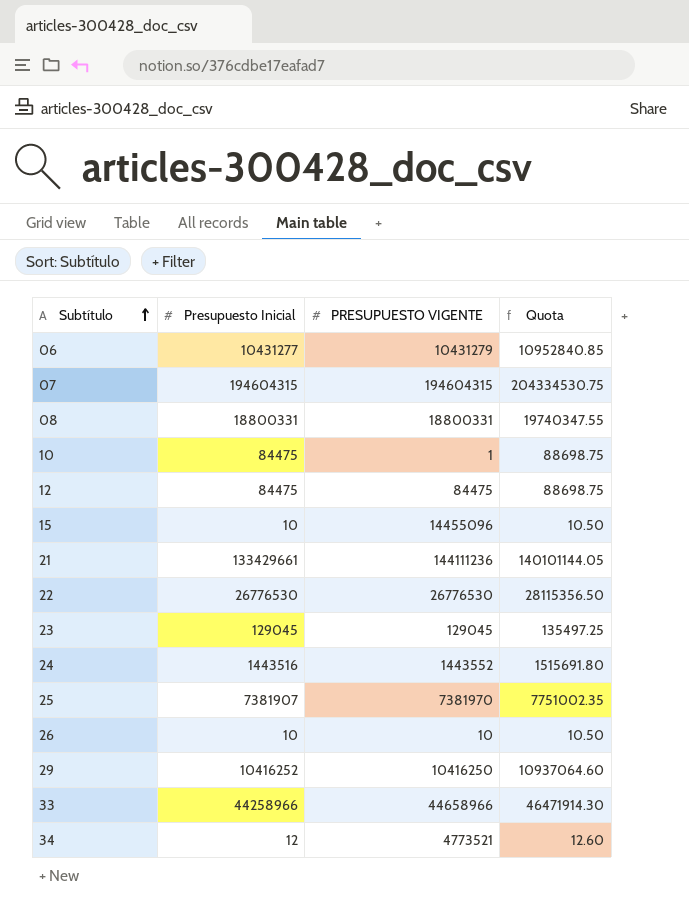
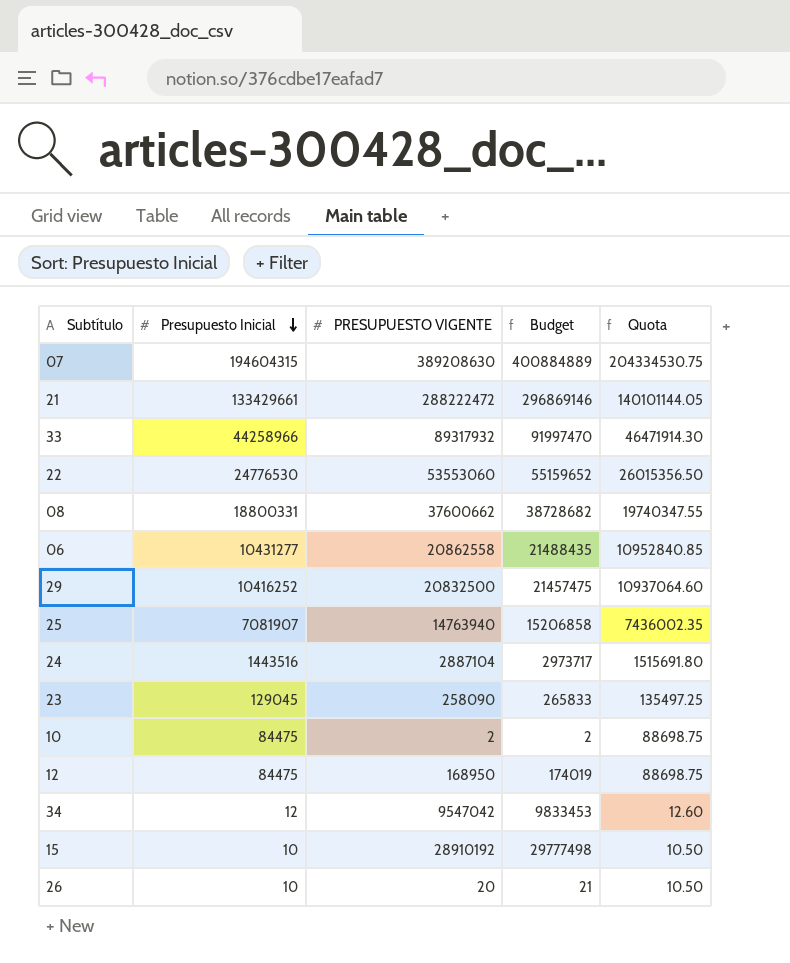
row order: Subtítulo ascending -> Presupuesto Inicial descending
column Budget | formula: none -> [PRESUPUESTO VIGENTE] * 1.03
07 | PRESUPUESTO VIGENTE: 194604315 -> 389208630
21 | PRESUPUESTO VIGENTE: 144111236 -> 288222472
33 | PRESUPUESTO VIGENTE: 44658966 -> 89317932
22 | Presupuesto Inicial: 26776530 -> 24776530
22 | PRESUPUESTO VIGENTE: 26776530 -> 53553060
22 | Quota: 28115356.50 -> 26015356.50
08 | PRESUPUESTO VIGENTE: 18800331 -> 37600662
06 | PRESUPUESTO VIGENTE: 10431279 -> 20862558
29 | PRESUPUESTO VIGENTE: 10416250 -> 20832500
25 | Presupuesto Inicial: 7381907 -> 7081907
25 | PRESUPUESTO VIGENTE: 7381970 -> 14763940
25 | Quota: 7751002.35 -> 7436002.35
24 | PRESUPUESTO VIGENTE: 1443552 -> 2887104
23 | PRESUPUESTO VIGENTE: 129045 -> 258090
10 | PRESUPUESTO VIGENTE: 1 -> 2
12 | PRESUPUESTO VIGENTE: 84475 -> 168950
34 | PRESUPUESTO VIGENTE: 4773521 -> 9547042
15 | PRESUPUESTO VIGENTE: 14455096 -> 28910192
26 | PRESUPUESTO VIGENTE: 10 -> 20

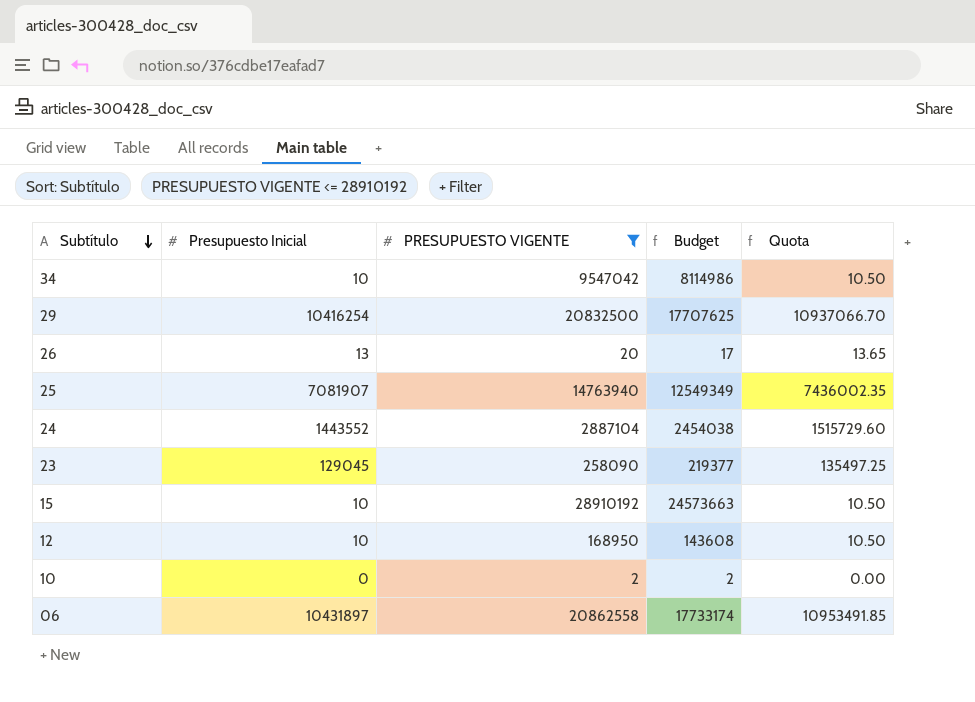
filter: none -> PRESUPUESTO VIGENTE <= 28910192
row order: Presupuesto Inicial descending -> Subtítulo descending
column Budget | formula: [PRESUPUESTO VIGENTE] * 1.03 -> [PRESUPUESTO VIGENTE] * 0.85
34 | Presupuesto Inicial: 12 -> 10
34 | Quota: 12.60 -> 10.50
29 | Presupuesto Inicial: 10416252 -> 10416254
29 | Quota: 10937064.60 -> 10937066.70
26 | Presupuesto Inicial: 10 -> 13
26 | Quota: 10.50 -> 13.65
24 | Presupuesto Inicial: 1443516 -> 1443552
24 | Quota: 1515691.80 -> 1515729.60
12 | Presupuesto Inicial: 84475 -> 10
12 | Quota: 88698.75 -> 10.50
10 | Presupuesto Inicial: 84475 -> 0
10 | Quota: 88698.75 -> 0.00
06 | Presupuesto Inicial: 10431277 -> 10431897
06 | Quota: 10952840.85 -> 10953491.85

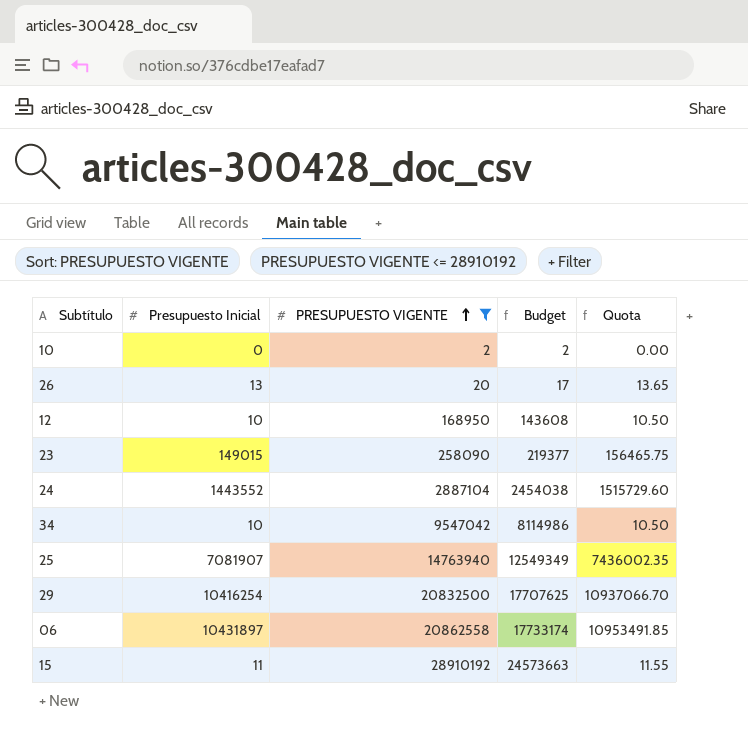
row order: Subtítulo descending -> PRESUPUESTO VIGENTE ascending
23 | Presupuesto Inicial: 129045 -> 149015
23 | Quota: 135497.25 -> 156465.75
15 | Presupuesto Inicial: 10 -> 11
15 | Quota: 10.50 -> 11.55

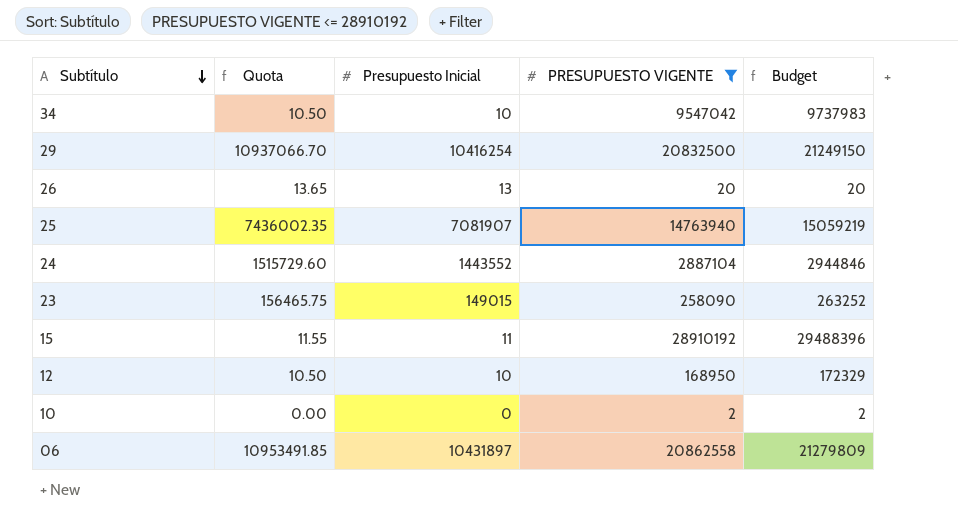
row order: PRESUPUESTO VIGENTE ascending -> Subtítulo descending
column Quota | position: 5 -> 2
column Budget | formula: [PRESUPUESTO VIGENTE] * 0.85 -> [PRESUPUESTO VIGENTE] * 1.02

